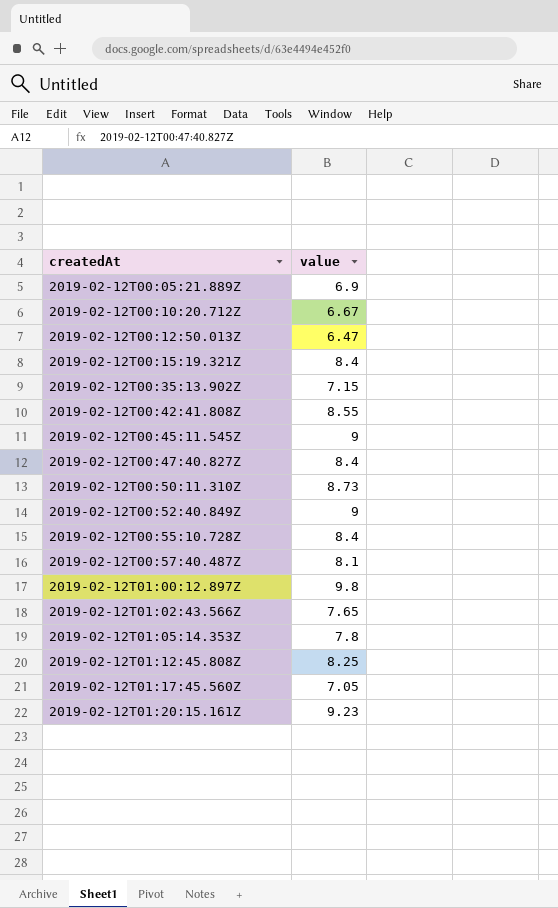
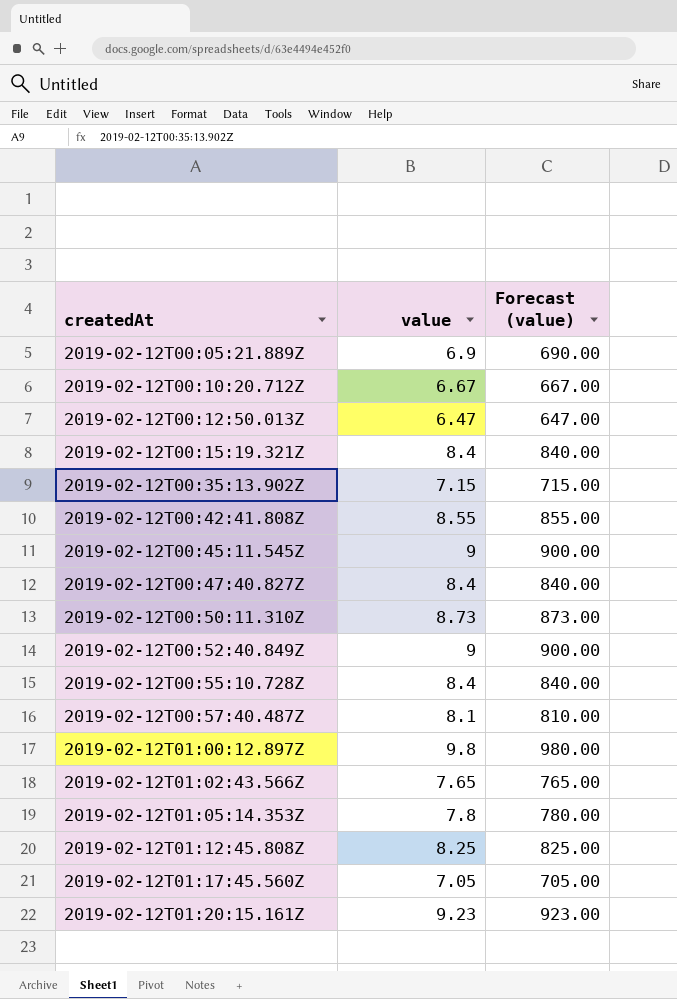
column Forecast (value) | formula: none -> [value] * 100

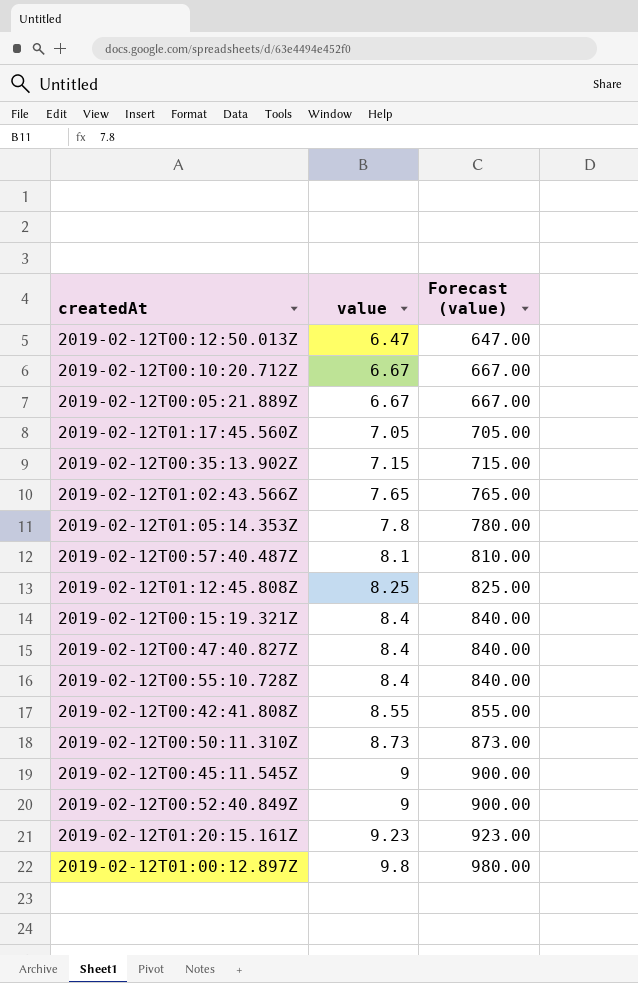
row order: createdAt ascending -> value ascending
2019-02-12T00:05:21.889Z | value: 6.9 -> 6.67
2019-02-12T00:05:21.889Z | Forecast (value): 690.00 -> 667.00

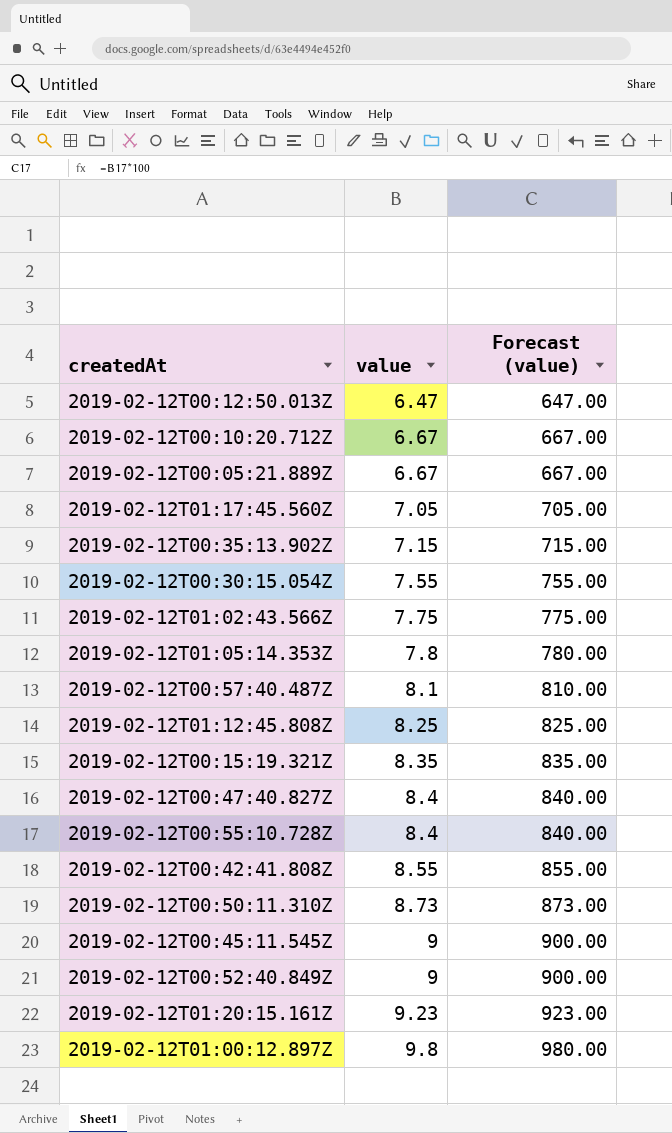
row 2019-02-12T00:30:15.054Z: none -> 7.55 | 755.00
2019-02-12T01:02:43.566Z | value: 7.65 -> 7.75
2019-02-12T01:02:43.566Z | Forecast (value): 765.00 -> 775.00
2019-02-12T00:15:19.321Z | value: 8.4 -> 8.35
2019-02-12T00:15:19.321Z | Forecast (value): 840.00 -> 835.00

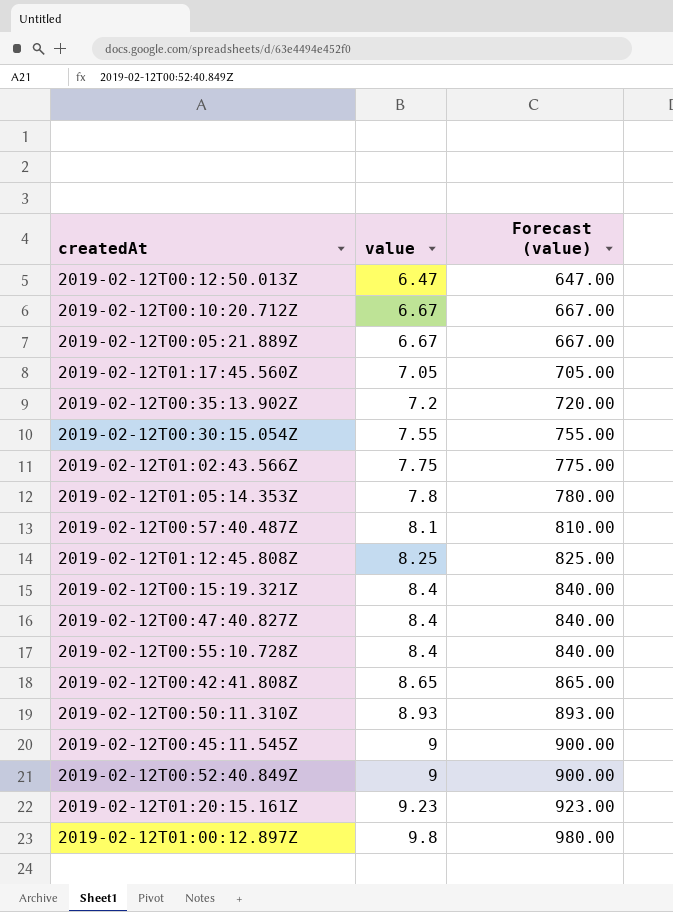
2019-02-12T00:35:13.902Z | value: 7.15 -> 7.2
2019-02-12T00:35:13.902Z | Forecast (value): 715.00 -> 720.00
2019-02-12T00:15:19.321Z | value: 8.35 -> 8.4
2019-02-12T00:15:19.321Z | Forecast (value): 835.00 -> 840.00
2019-02-12T00:42:41.808Z | value: 8.55 -> 8.65
2019-02-12T00:42:41.808Z | Forecast (value): 855.00 -> 865.00
2019-02-12T00:50:11.310Z | value: 8.73 -> 8.93
2019-02-12T00:50:11.310Z | Forecast (value): 873.00 -> 893.00

